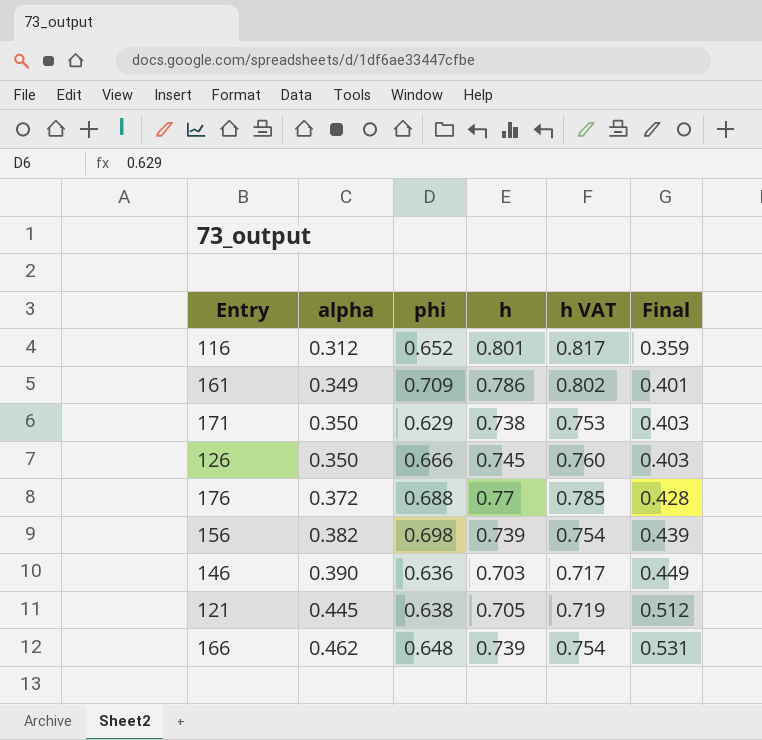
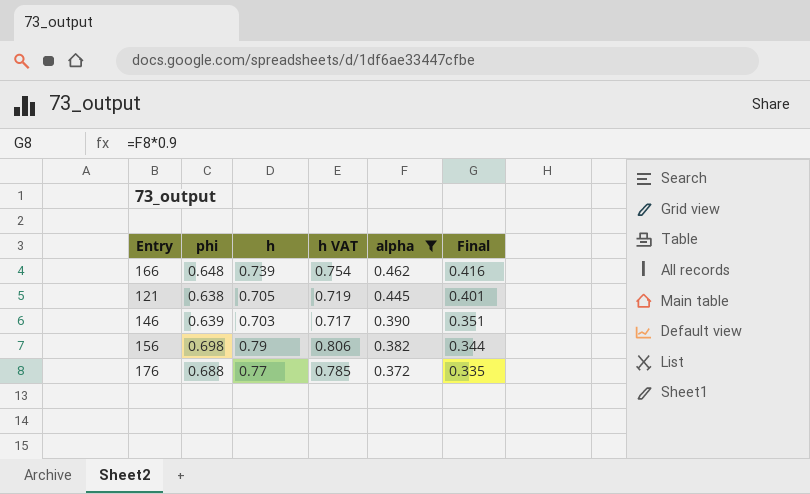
filter: none -> alpha >= 0.372
row order: alpha ascending -> alpha descending
column alpha | position: 2 -> 5
column Final | formula: [alpha] * 1.15 -> [alpha] * 0.9
146 | phi: 0.636 -> 0.639
156 | h: 0.739 -> 0.79
156 | h VAT: 0.754 -> 0.806

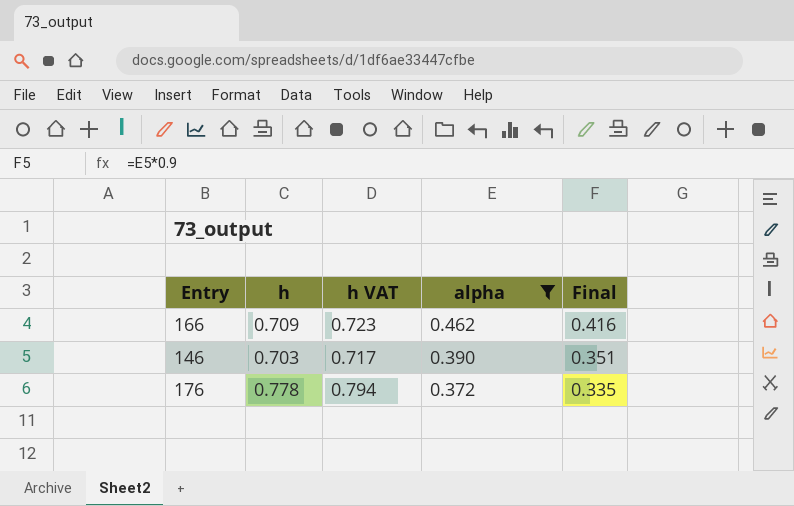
column phi | position: 2 -> none
row 121: 0.638 | 0.705 | 0.719 | 0.445 | 0.401 -> none
row 156: 0.698 | 0.79 | 0.806 | 0.382 | 0.344 -> none
166 | h: 0.739 -> 0.709
166 | h VAT: 0.754 -> 0.723
176 | h: 0.77 -> 0.778
176 | h VAT: 0.785 -> 0.794

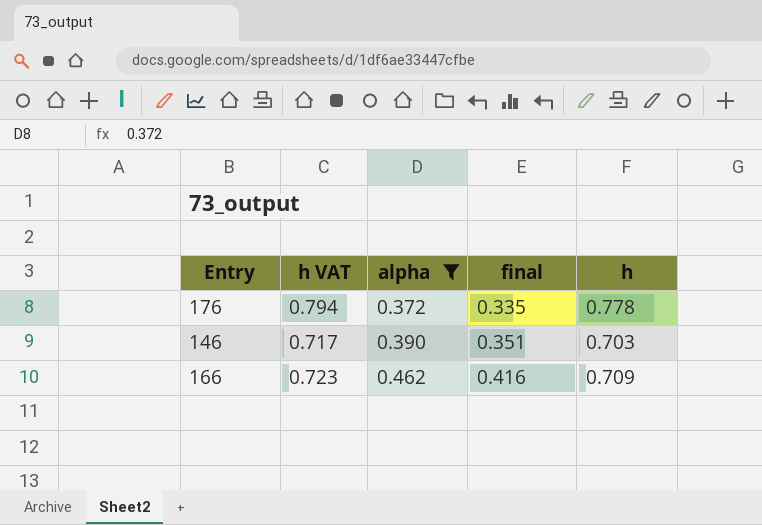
row order: alpha descending -> alpha ascending
column name: Final -> final
column h | position: 2 -> 5

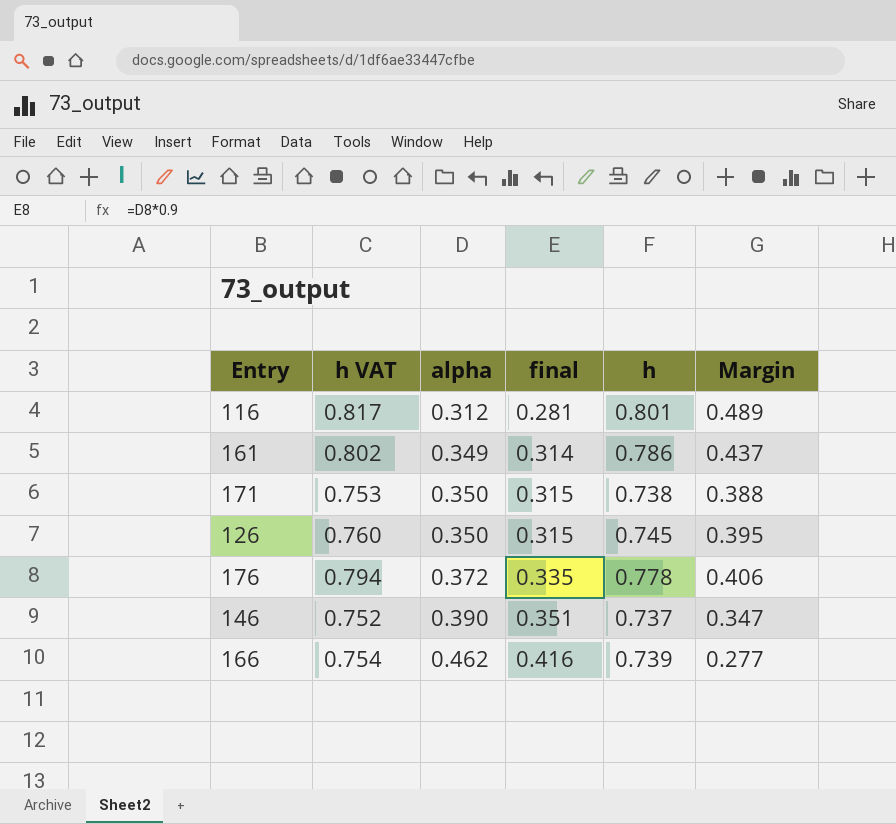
filter: alpha >= 0.372 -> none
column Margin | formula: none -> [h] - [alpha]
146 | h VAT: 0.717 -> 0.752
146 | h: 0.703 -> 0.737
166 | h VAT: 0.723 -> 0.754
166 | h: 0.709 -> 0.739

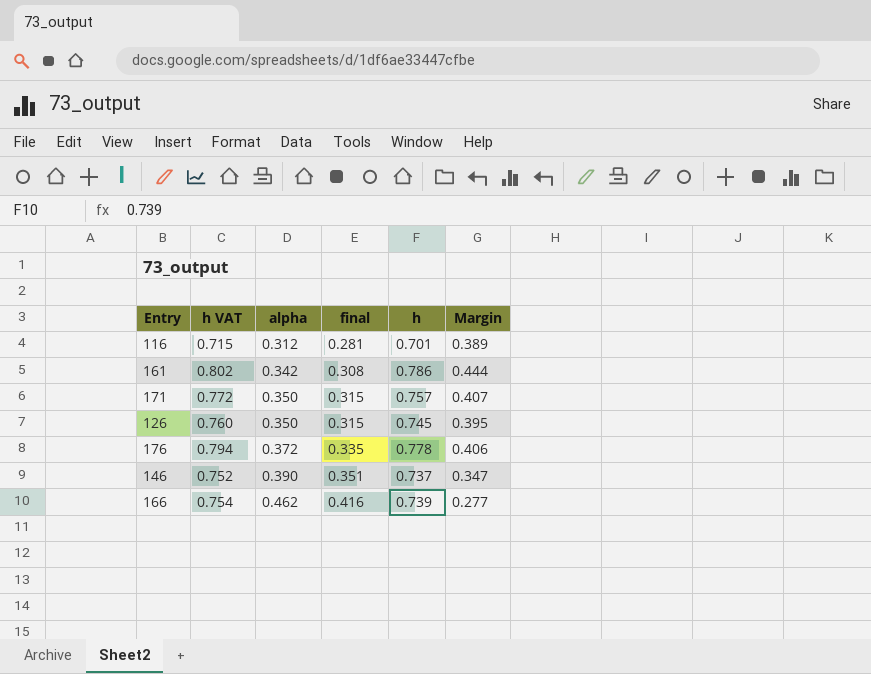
116 | h VAT: 0.817 -> 0.715
116 | h: 0.801 -> 0.701
116 | Margin: 0.489 -> 0.389
161 | alpha: 0.349 -> 0.342
161 | final: 0.314 -> 0.308
161 | Margin: 0.437 -> 0.444
171 | h VAT: 0.753 -> 0.772
171 | h: 0.738 -> 0.757
171 | Margin: 0.388 -> 0.407

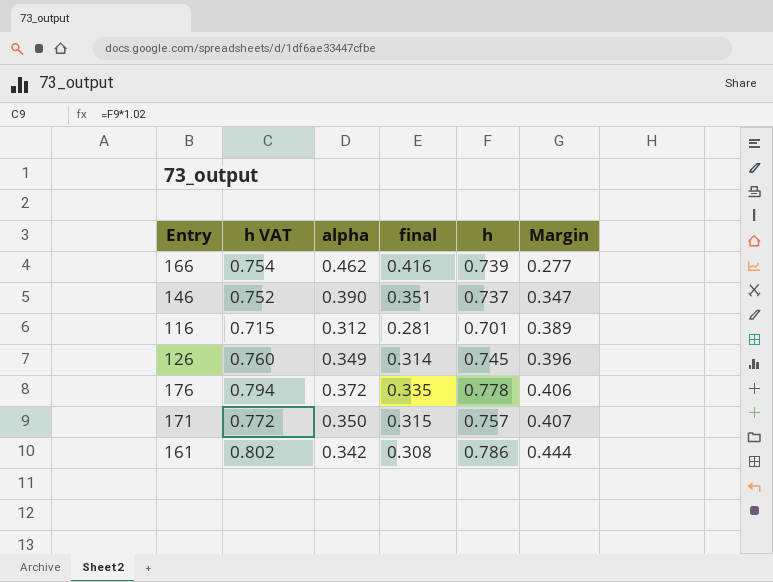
row order: alpha ascending -> Margin ascending
126 | alpha: 0.350 -> 0.349
126 | final: 0.315 -> 0.314
126 | Margin: 0.395 -> 0.396

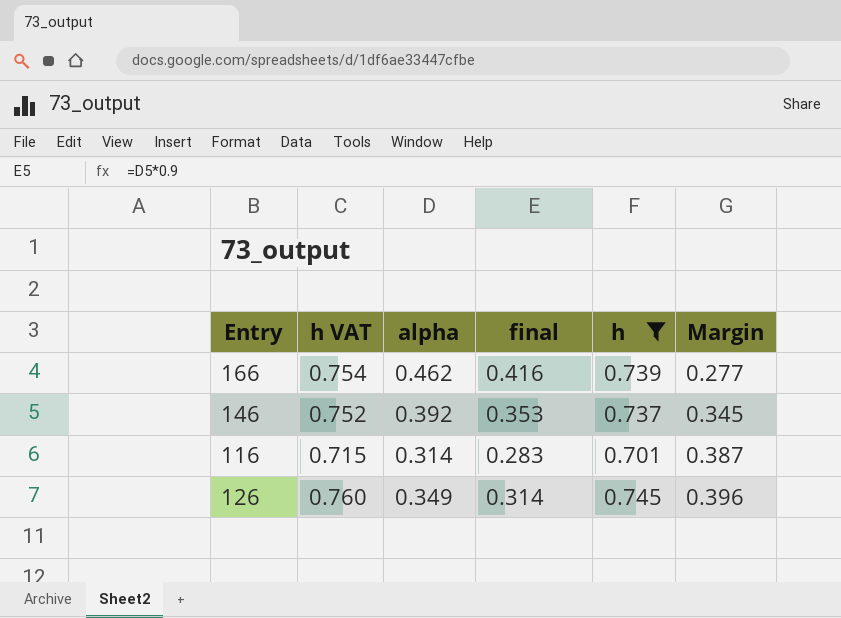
filter: none -> h <= 0.745
146 | alpha: 0.390 -> 0.392
146 | final: 0.351 -> 0.353
146 | Margin: 0.347 -> 0.345
116 | alpha: 0.312 -> 0.314
116 | final: 0.281 -> 0.283
116 | Margin: 0.389 -> 0.387

